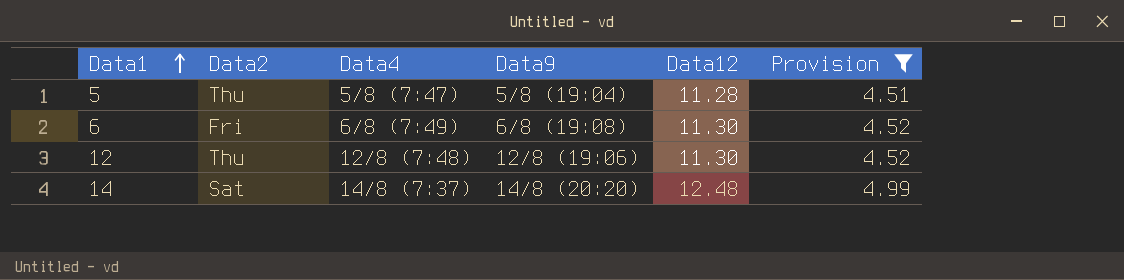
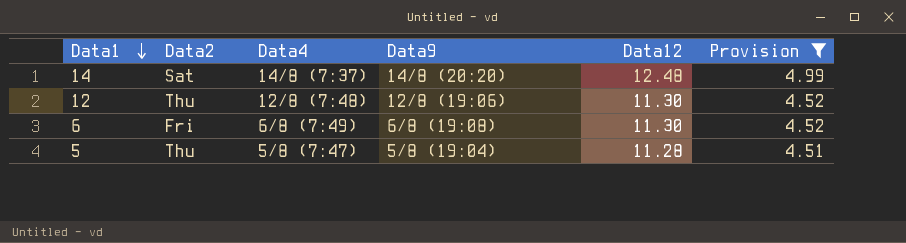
row order: Data1 ascending -> Data1 descending

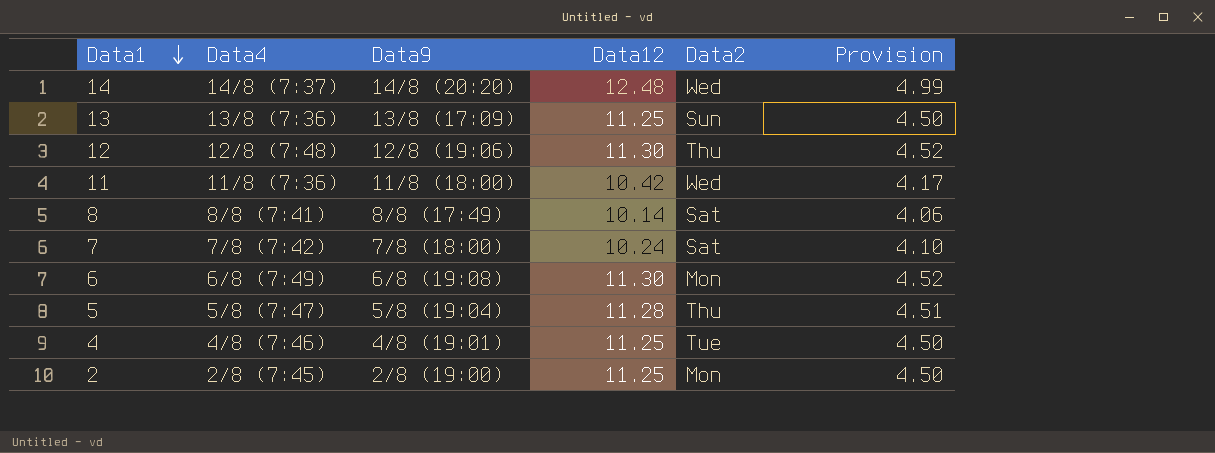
filter: Provision >= 4.51 -> none
column Data2 | position: 2 -> 5
14 | Data2: Sat -> Wed
6 | Data2: Fri -> Mon

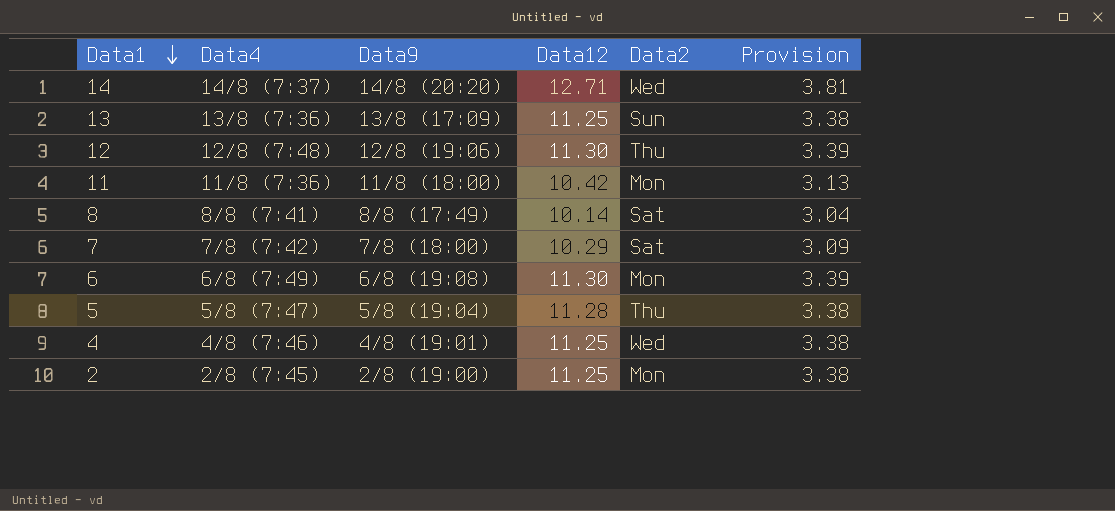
column Provision | formula: [Data12] * 0.4 -> [Data12] * 0.3
14 | Data12: 12.48 -> 12.71
11 | Data2: Wed -> Mon
7 | Data12: 10.24 -> 10.29
4 | Data2: Tue -> Wed

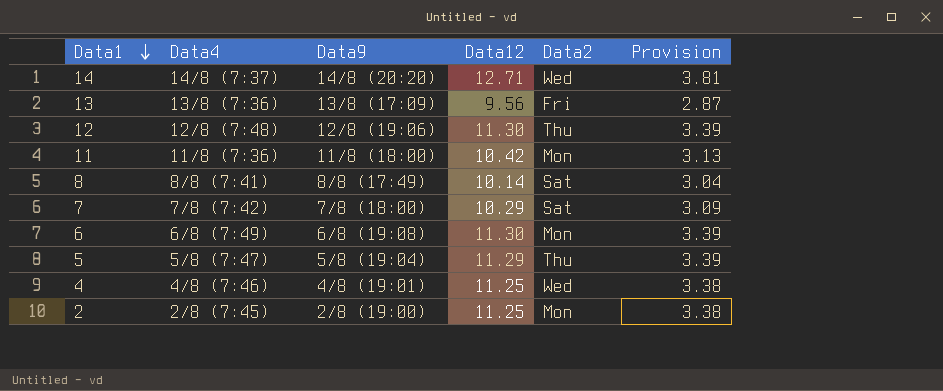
13 | Data12: 11.25 -> 9.56
13 | Data2: Sun -> Fri
13 | Provision: 3.38 -> 2.87
5 | Data12: 11.28 -> 11.29
5 | Provision: 3.38 -> 3.39

